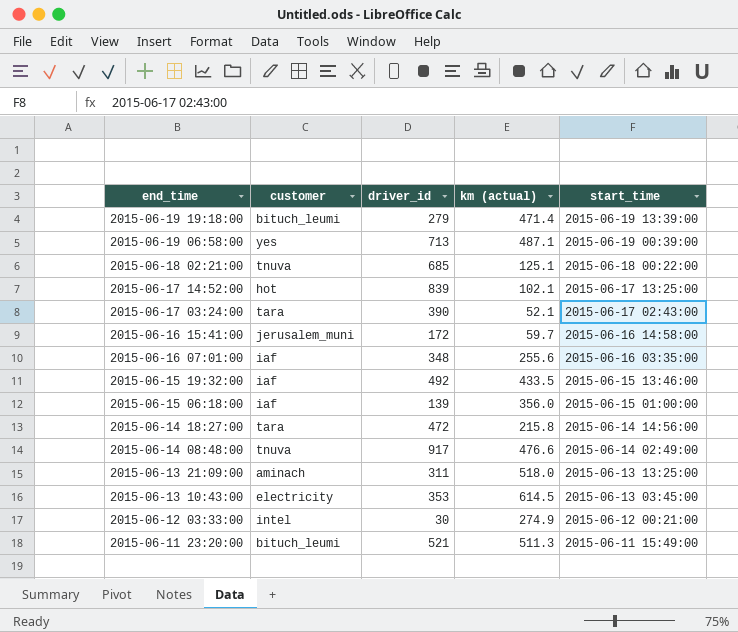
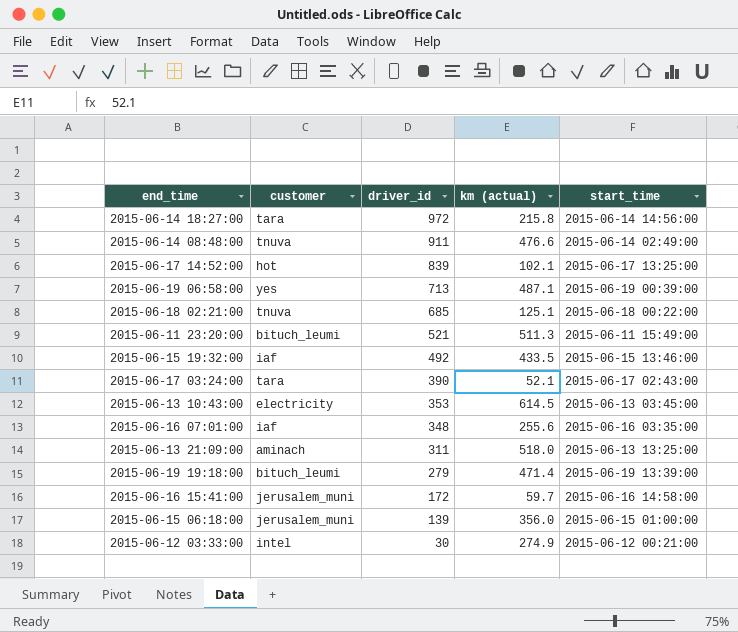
row order: end_time descending -> driver_id descending
2015-06-14 18:27:00 | driver_id: 472 -> 972
2015-06-14 08:48:00 | driver_id: 917 -> 911
2015-06-15 06:18:00 | customer: iaf -> jerusalem_muni

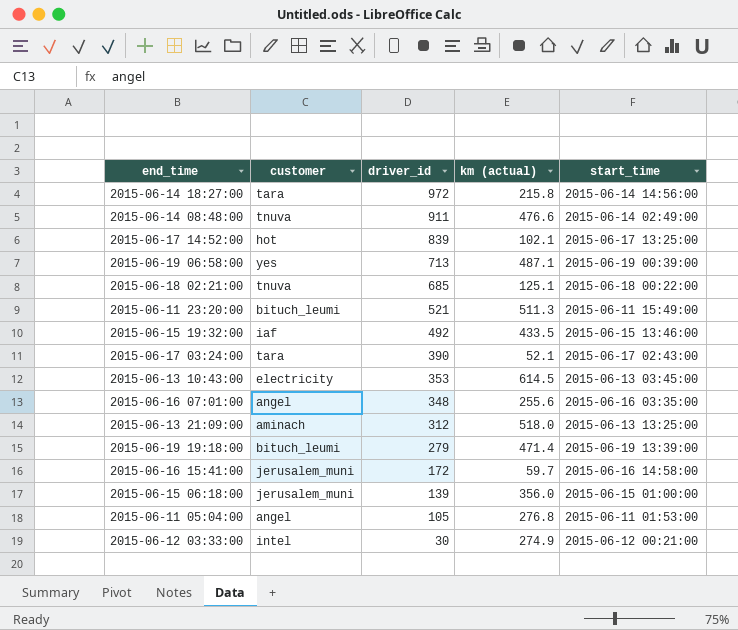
2015-06-16 07:01:00 | customer: iaf -> angel
2015-06-13 21:09:00 | driver_id: 311 -> 312
row 2015-06-11 05:04:00: none -> angel | 105 | 276.8 | 2015-06-11 01:53:00

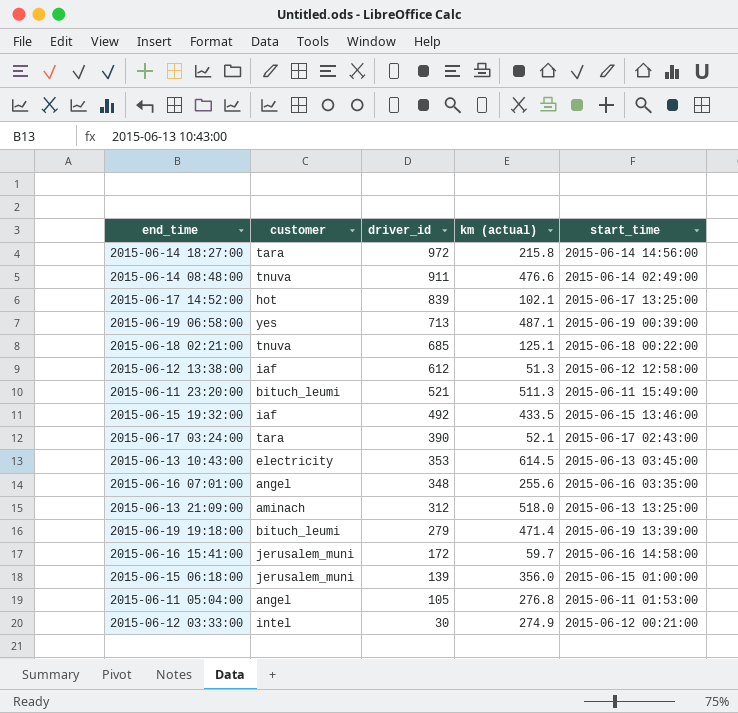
row 2015-06-12 13:38:00: none -> iaf | 612 | 51.3 | 2015-06-12 12:58:00

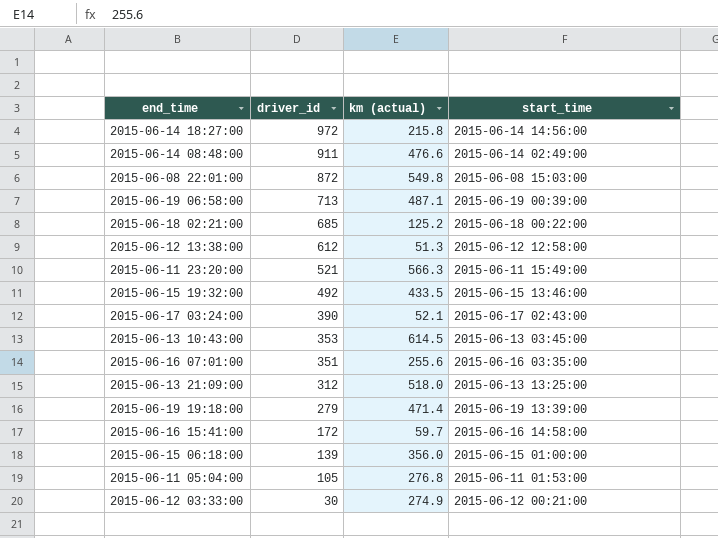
column customer | position: 2 -> none
row 2015-06-17 14:52:00: hot | 839 | 102.1 | 2015-06-17 13:25:00 -> none
row 2015-06-08 22:01:00: none -> 872 | 549.8 | 2015-06-08 15:03:00
2015-06-18 02:21:00 | km (actual): 125.1 -> 125.2
2015-06-11 23:20:00 | km (actual): 511.3 -> 566.3
2015-06-16 07:01:00 | driver_id: 348 -> 351

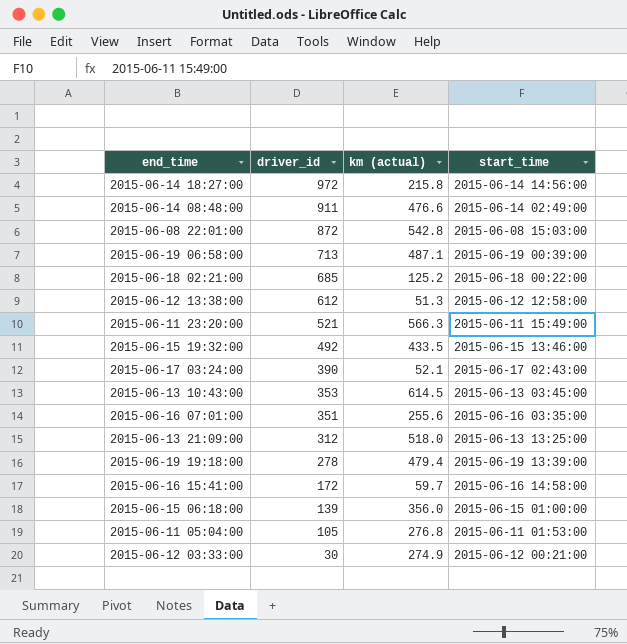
2015-06-08 22:01:00 | km (actual): 549.8 -> 542.8
2015-06-19 19:18:00 | driver_id: 279 -> 278
2015-06-19 19:18:00 | km (actual): 471.4 -> 479.4

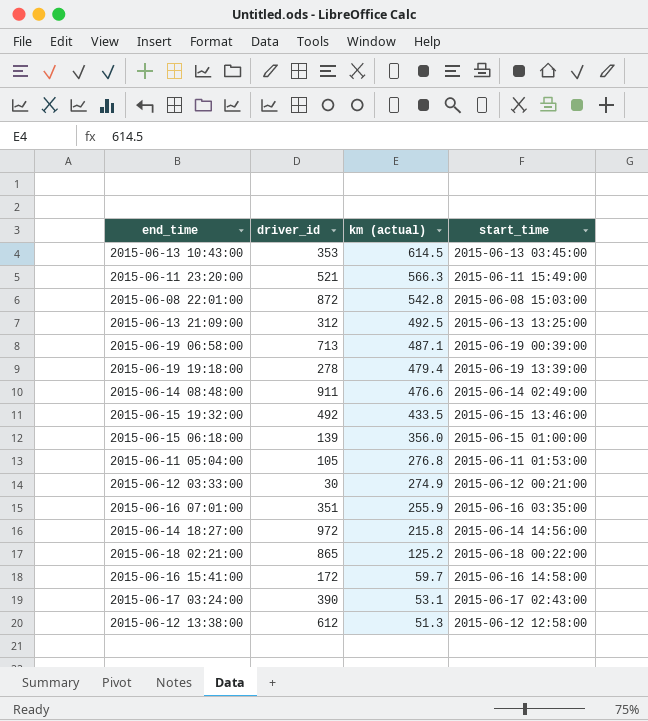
row order: driver_id descending -> km (actual) descending
2015-06-13 21:09:00 | km (actual): 518.0 -> 492.5
2015-06-16 07:01:00 | km (actual): 255.6 -> 255.9
2015-06-18 02:21:00 | driver_id: 685 -> 865
2015-06-17 03:24:00 | km (actual): 52.1 -> 53.1

